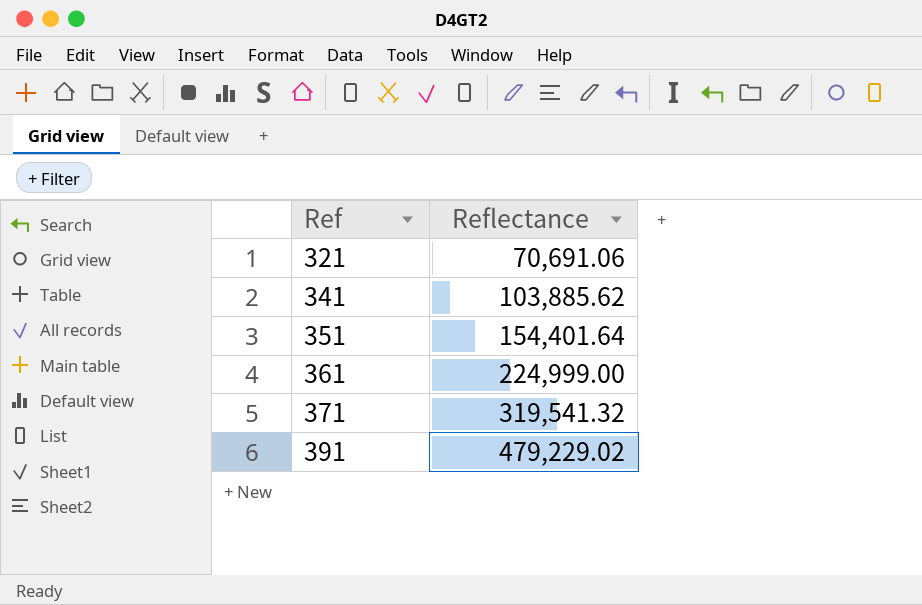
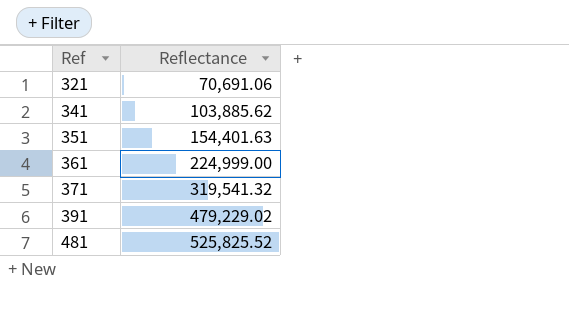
351 | Reflectance: 154,401.64 -> 154,401.63
row 481: none -> 525,825.52

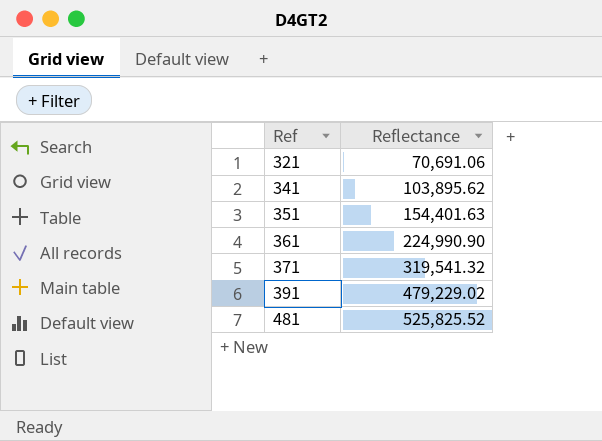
341 | Reflectance: 103,885.62 -> 103,895.62
361 | Reflectance: 224,999.00 -> 224,990.90

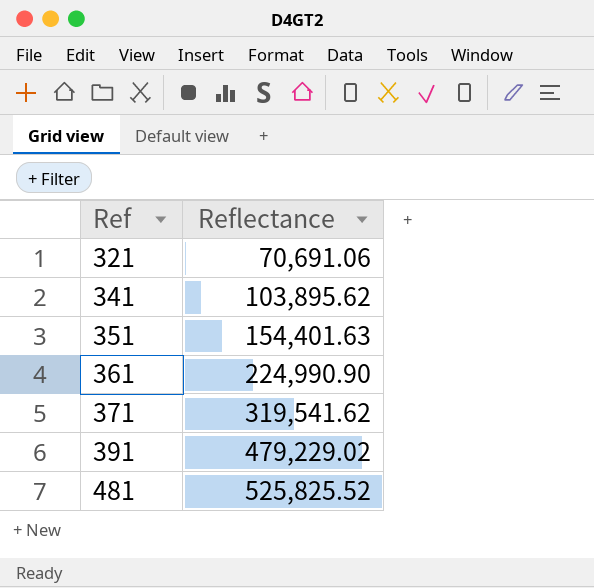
371 | Reflectance: 319,541.32 -> 319,541.62

